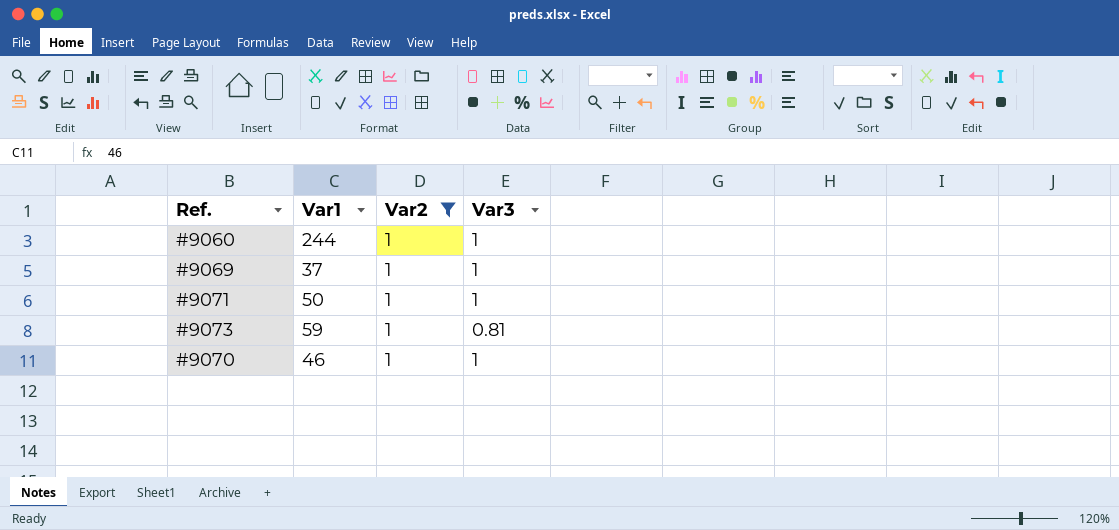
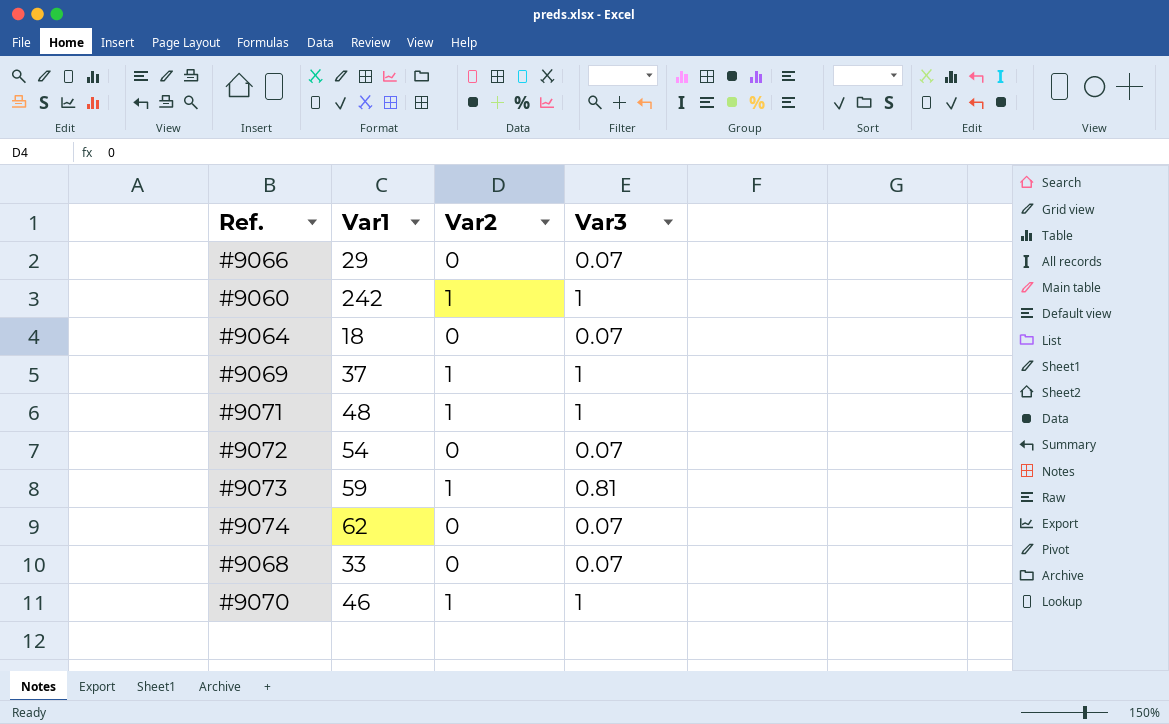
filter: Var2 = 1 -> none
#9060 | Var1: 244 -> 242
#9071 | Var1: 50 -> 48

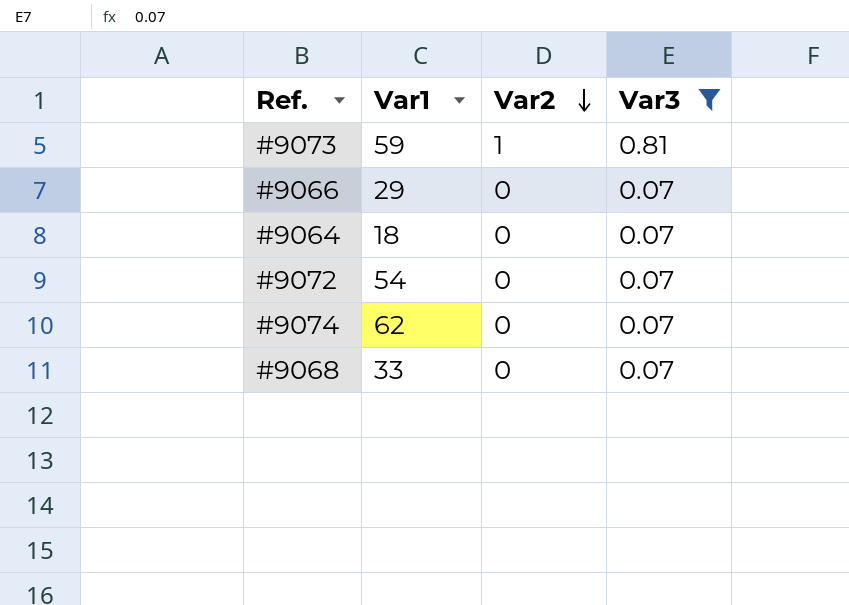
filter: none -> Var3 != 1
row order: none -> Var2 descending

